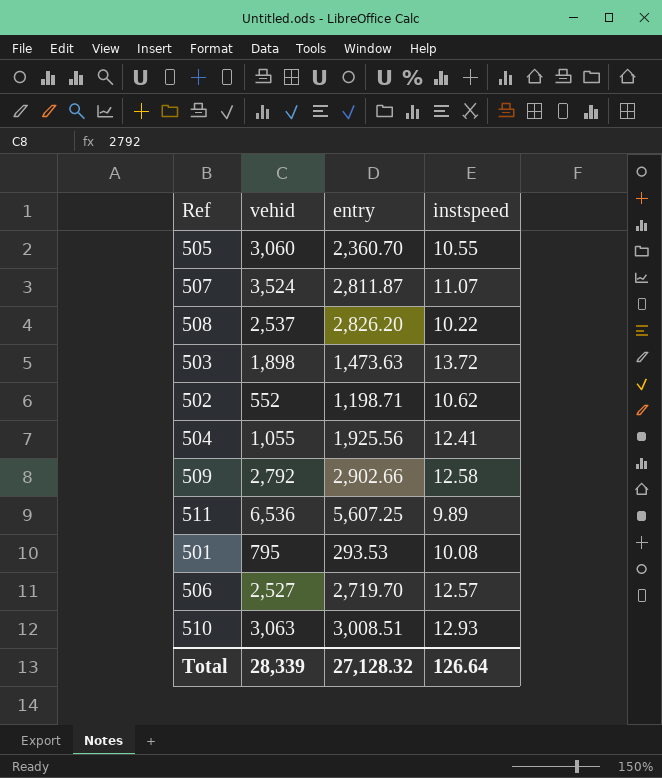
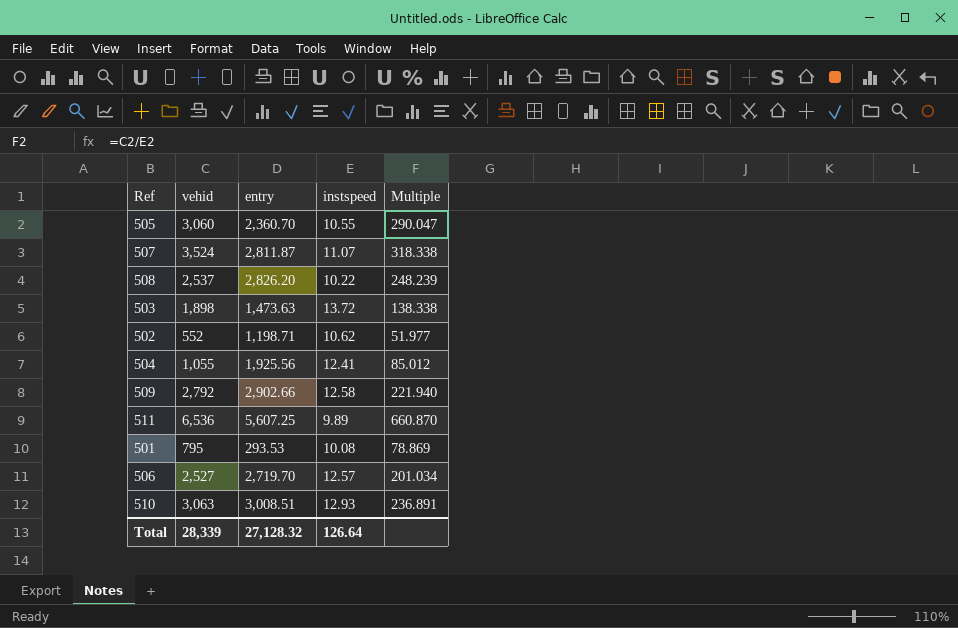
column Multiple | formula: none -> [vehid] / [instspeed]

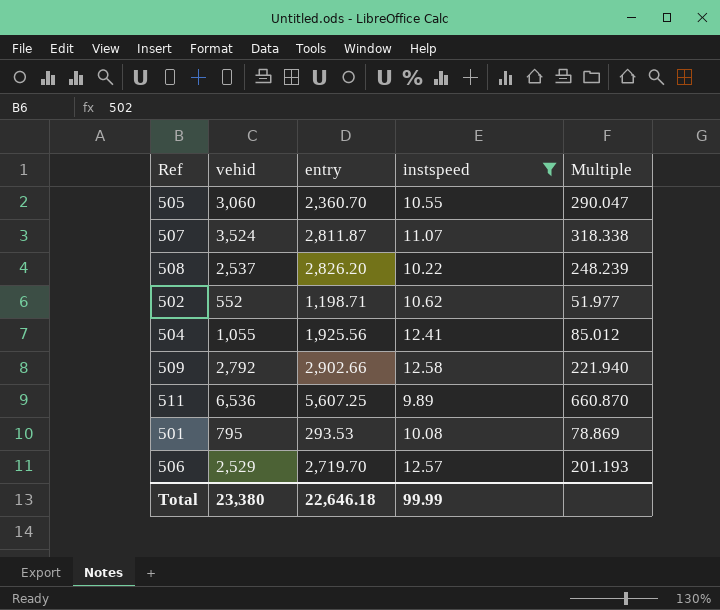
filter: none -> instspeed <= 12.58
506 | vehid: 2,527 -> 2,529
506 | Multiple: 201.034 -> 201.193
Total | vehid: 28,339 -> 23,380
Total | entry: 27,128.32 -> 22,646.18
Total | instspeed: 126.64 -> 99.99

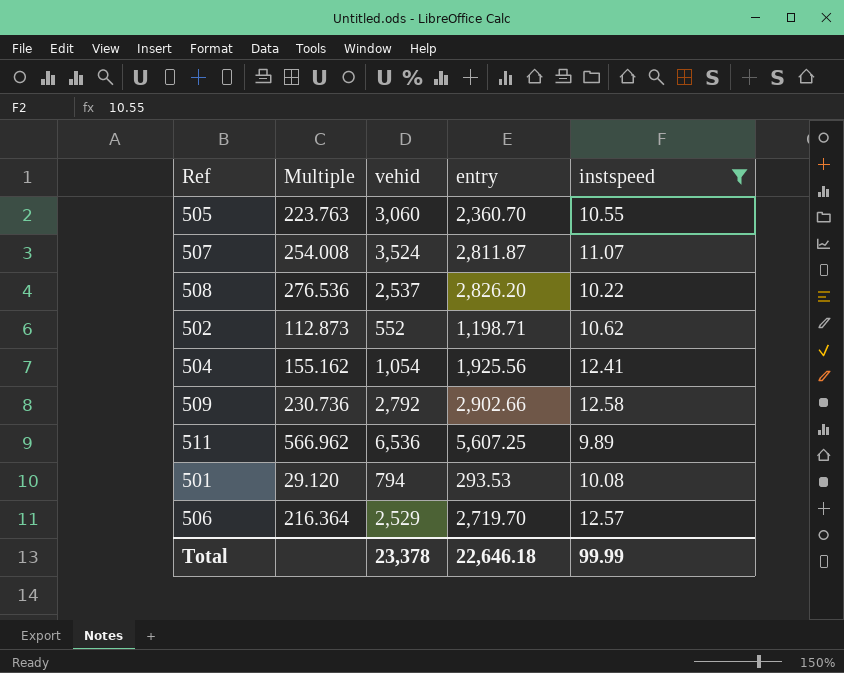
column Multiple | formula: [vehid] / [instspeed] -> [entry] / [instspeed]
column Multiple | position: 5 -> 2
504 | vehid: 1,055 -> 1,054
501 | vehid: 795 -> 794
Total | vehid: 23,380 -> 23,378

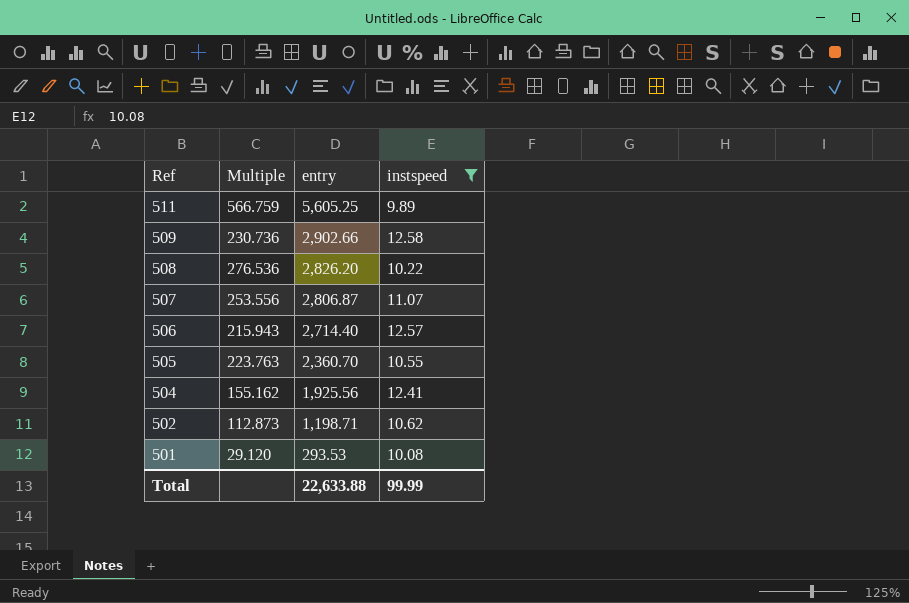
row order: none -> Ref descending
column vehid | position: 3 -> none
511 | Multiple: 566.962 -> 566.759
511 | entry: 5,607.25 -> 5,605.25
507 | Multiple: 254.008 -> 253.556
507 | entry: 2,811.87 -> 2,806.87
506 | Multiple: 216.364 -> 215.943
506 | entry: 2,719.70 -> 2,714.40
Total | entry: 22,646.18 -> 22,633.88

